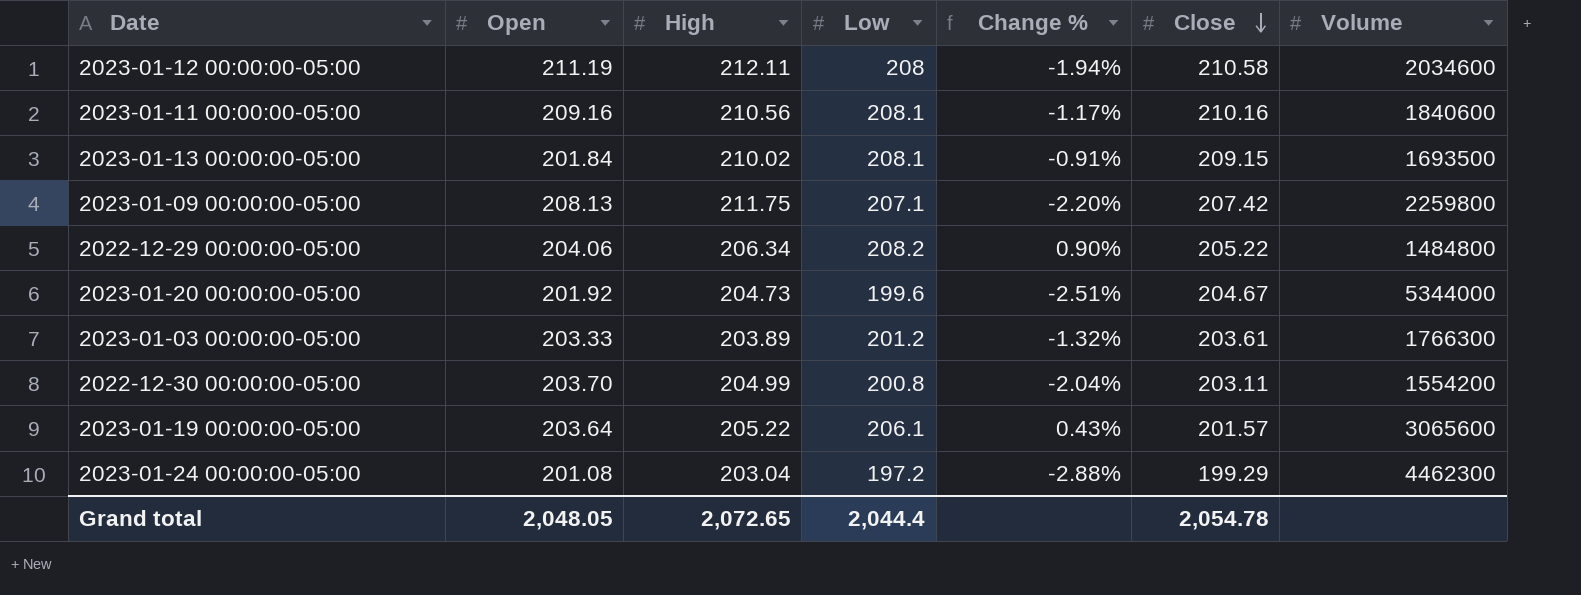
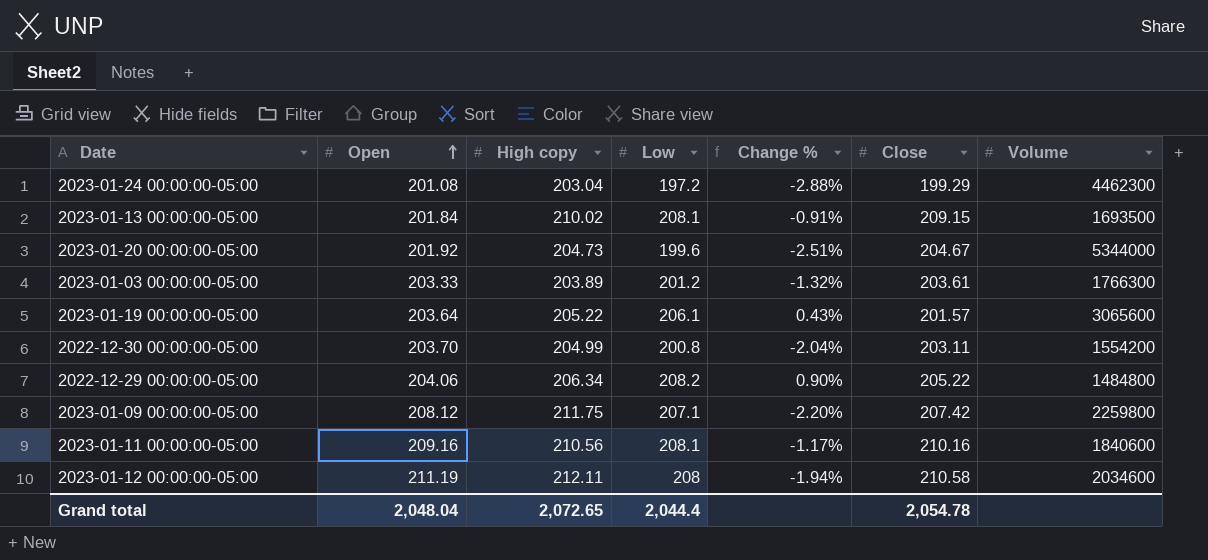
row order: Close descending -> Open ascending
column name: High -> High copy
2023-01-09 00:00:00-05:00 | Open: 208.13 -> 208.12
Grand total | Open: 2,048.05 -> 2,048.04

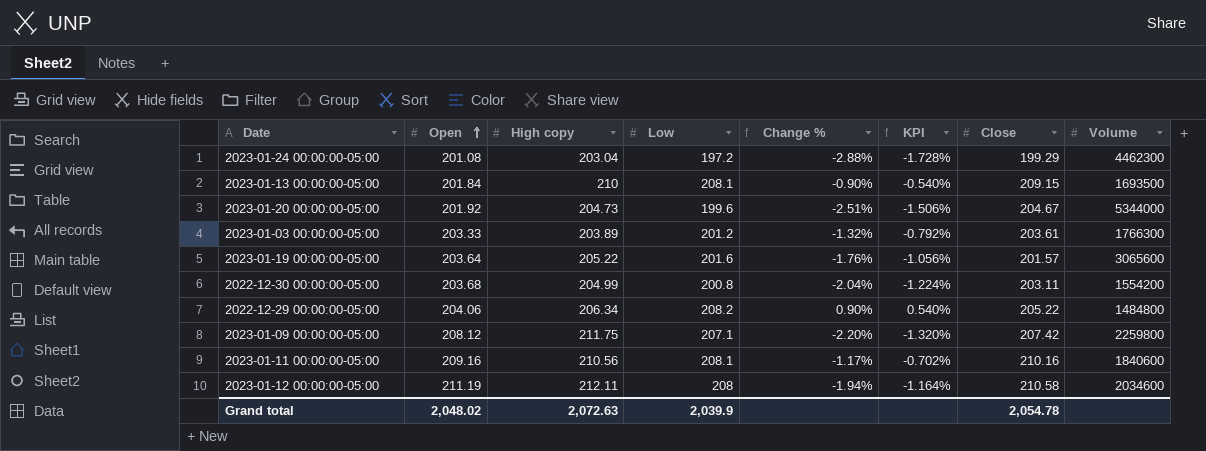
column KPI | formula: none -> [Change %] * 0.6
2023-01-13 00:00:00-05:00 | High copy: 210.02 -> 210
2023-01-13 00:00:00-05:00 | Change %: -0.91% -> -0.90%
2023-01-19 00:00:00-05:00 | Low: 206.1 -> 201.6
2023-01-19 00:00:00-05:00 | Change %: 0.43% -> -1.76%
2022-12-30 00:00:00-05:00 | Open: 203.70 -> 203.68
Grand total | Open: 2,048.04 -> 2,048.02
Grand total | High copy: 2,072.65 -> 2,072.63
Grand total | Low: 2,044.4 -> 2,039.9

